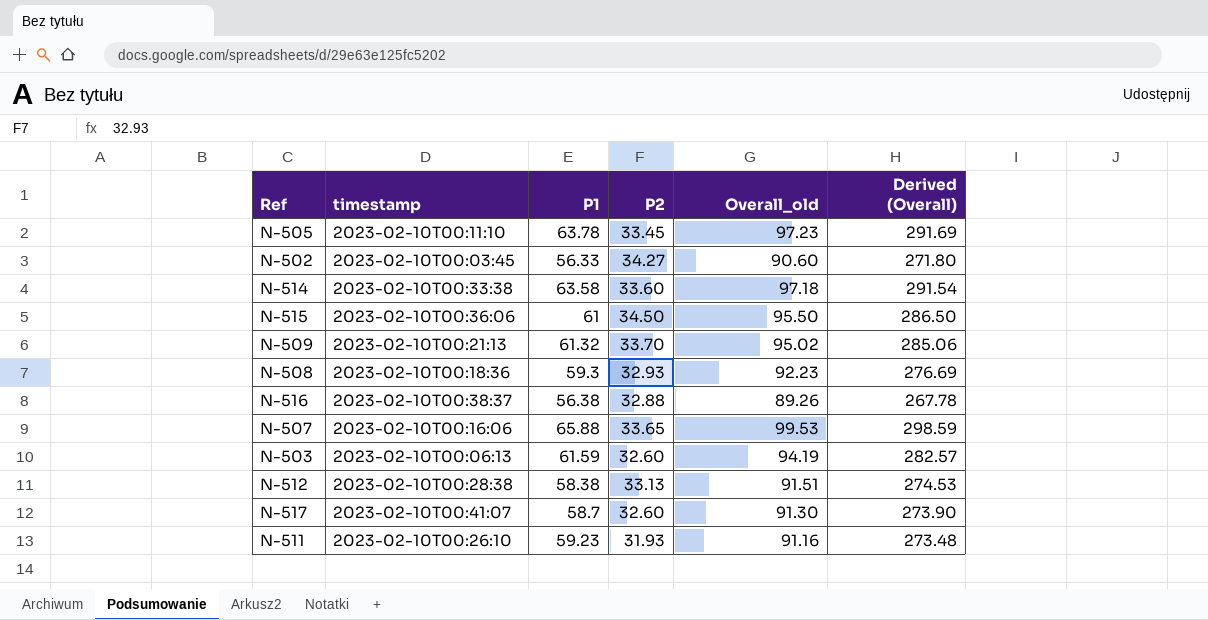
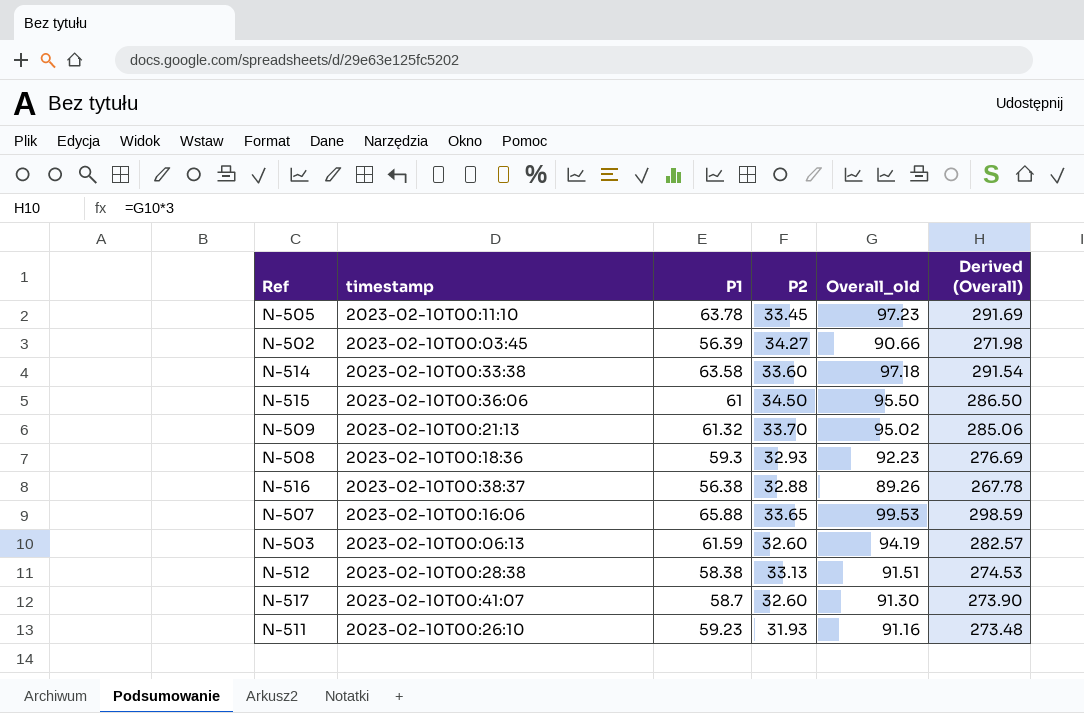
N-502 | P1: 56.33 -> 56.39
N-502 | Overall_old: 90.60 -> 90.66
N-502 | Derived (Overall): 271.80 -> 271.98

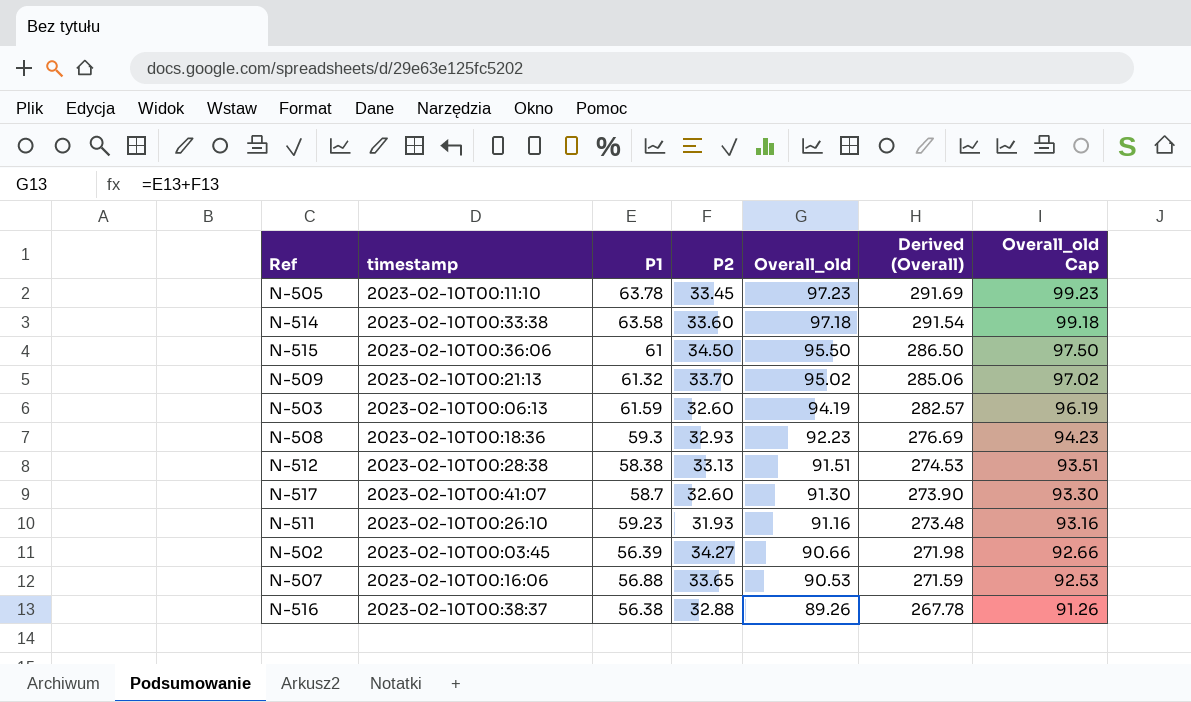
row order: none -> Overall_old descending
column Overall_old Cap | formula: none -> [Overall_old] + 2
N-507 | P1: 65.88 -> 56.88
N-507 | Overall_old: 99.53 -> 90.53
N-507 | Derived (Overall): 298.59 -> 271.59

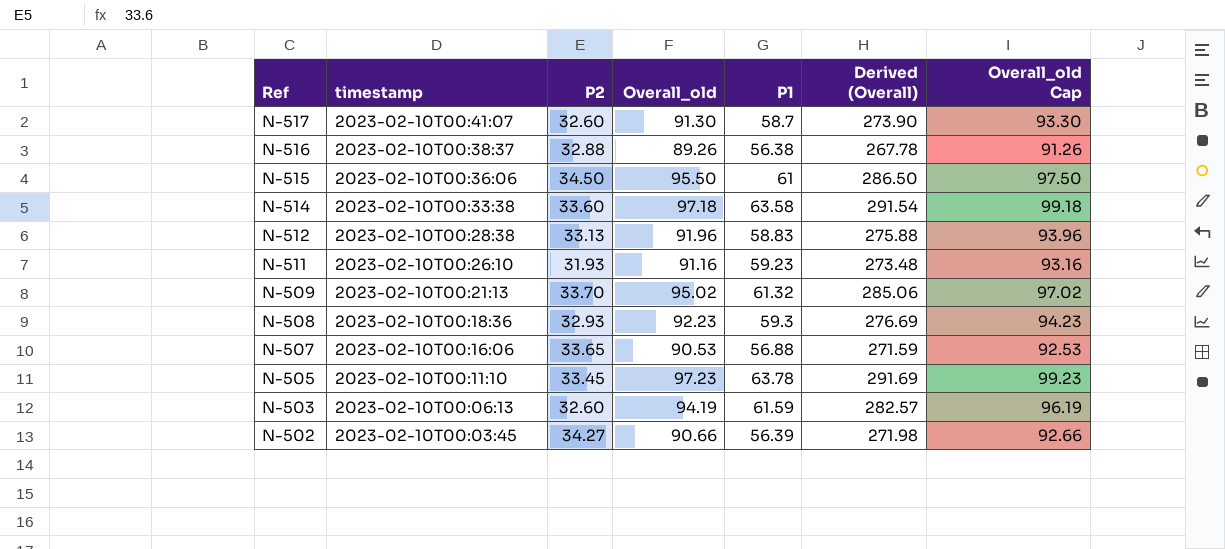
row order: Overall_old descending -> Ref descending
column P1 | position: 3 -> 5
N-512 | Overall_old: 91.51 -> 91.96
N-512 | P1: 58.38 -> 58.83
N-512 | Derived (Overall): 274.53 -> 275.88
N-512 | Overall_old Cap: 93.51 -> 93.96

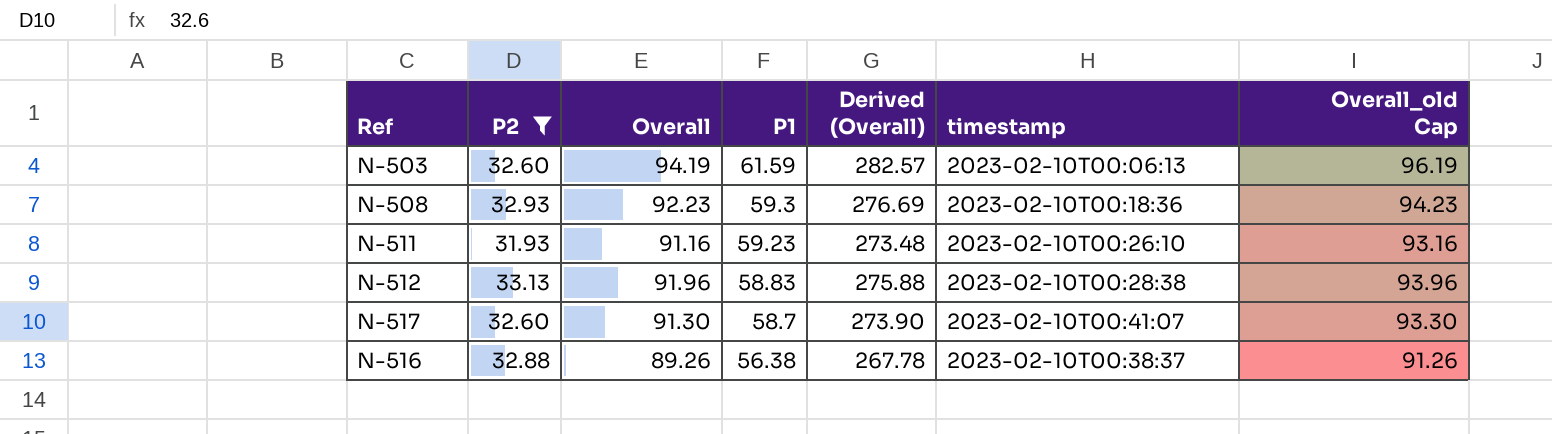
filter: none -> P2 <= 33.13
row order: Ref descending -> P1 descending
column name: Overall_old -> Overall
column timestamp | position: 2 -> 6

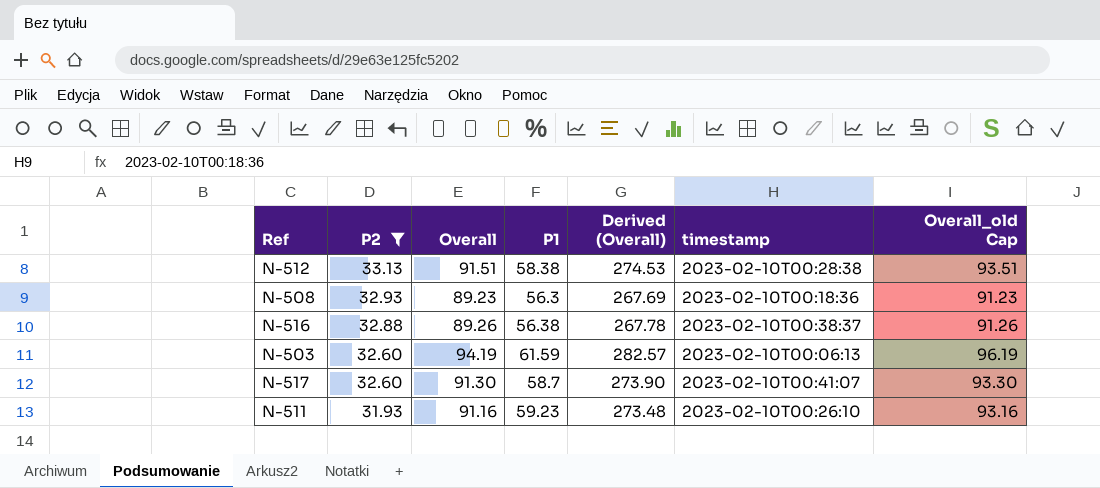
row order: P1 descending -> P2 descending
N-512 | Overall: 91.96 -> 91.51
N-512 | P1: 58.83 -> 58.38
N-512 | Derived (Overall): 275.88 -> 274.53
N-512 | Overall_old Cap: 93.96 -> 93.51
N-508 | Overall: 92.23 -> 89.23
N-508 | P1: 59.3 -> 56.3
N-508 | Derived (Overall): 276.69 -> 267.69
N-508 | Overall_old Cap: 94.23 -> 91.23

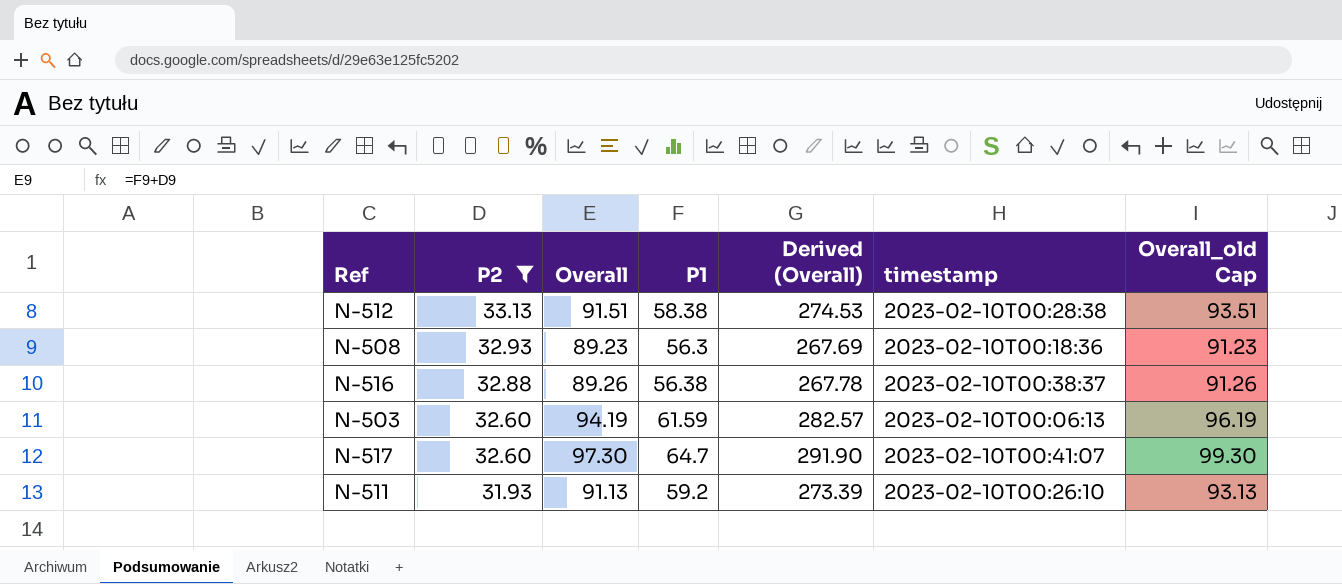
N-517 | Overall: 91.30 -> 97.30
N-517 | P1: 58.7 -> 64.7
N-517 | Derived (Overall): 273.90 -> 291.90
N-517 | Overall_old Cap: 93.30 -> 99.30
N-511 | Overall: 91.16 -> 91.13
N-511 | P1: 59.23 -> 59.2
N-511 | Derived (Overall): 273.48 -> 273.39
N-511 | Overall_old Cap: 93.16 -> 93.13

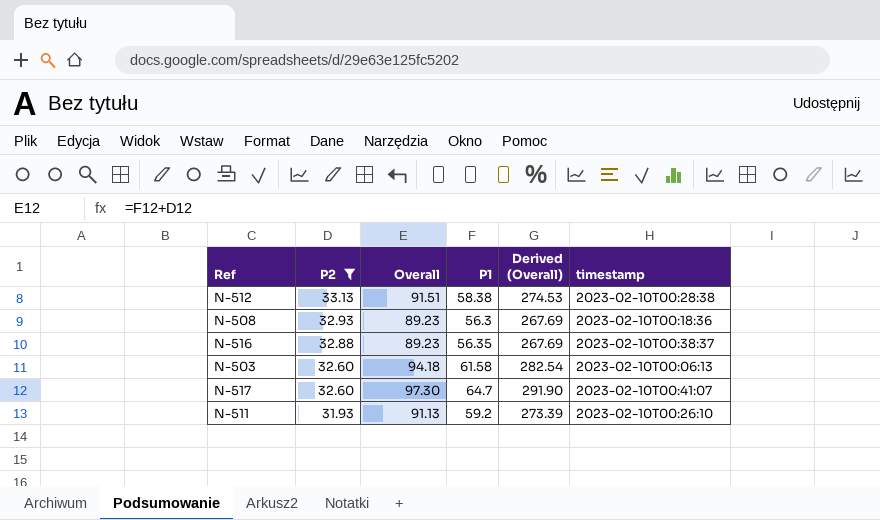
column Overall_old Cap | formula: [Overall] + 2 -> none
N-516 | Overall: 89.26 -> 89.23
N-516 | P1: 56.38 -> 56.35
N-516 | Derived (Overall): 267.78 -> 267.69
N-503 | Overall: 94.19 -> 94.18
N-503 | P1: 61.59 -> 61.58
N-503 | Derived (Overall): 282.57 -> 282.54

